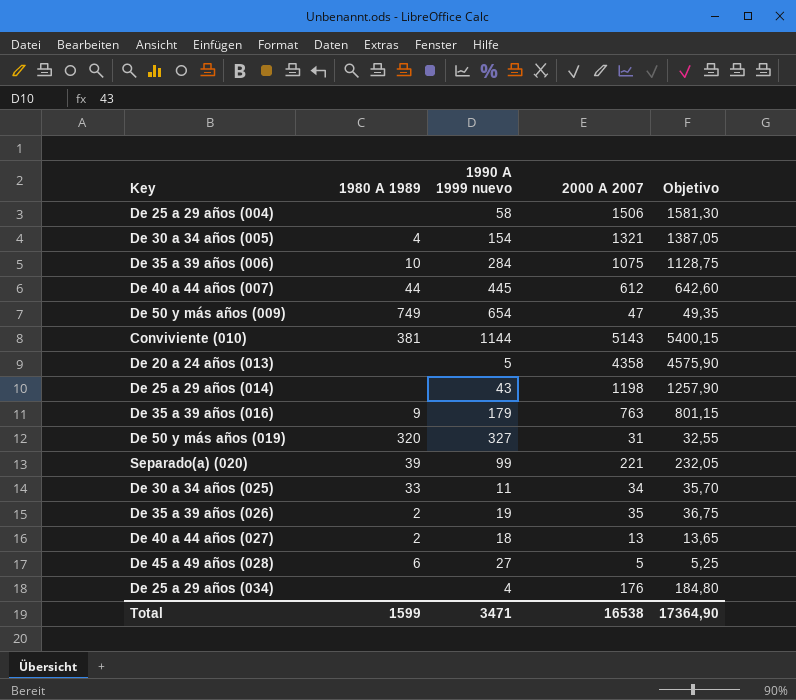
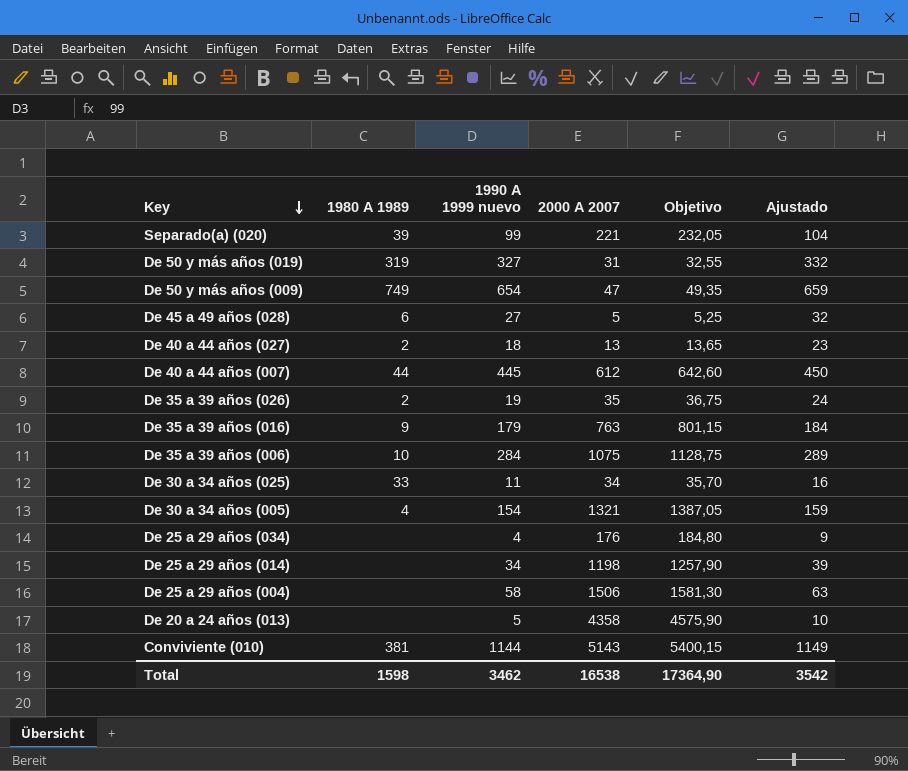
row order: none -> Key descending
column Ajustado | formula: none -> [1990 A 1999 nuevo] + 5
De 50 y más años (019) | 1980 A 1989: 320 -> 319
De 25 a 29 años (014) | 1990 A 1999 nuevo: 43 -> 34
Total | 1980 A 1989: 1599 -> 1598
Total | 1990 A 1999 nuevo: 3471 -> 3462

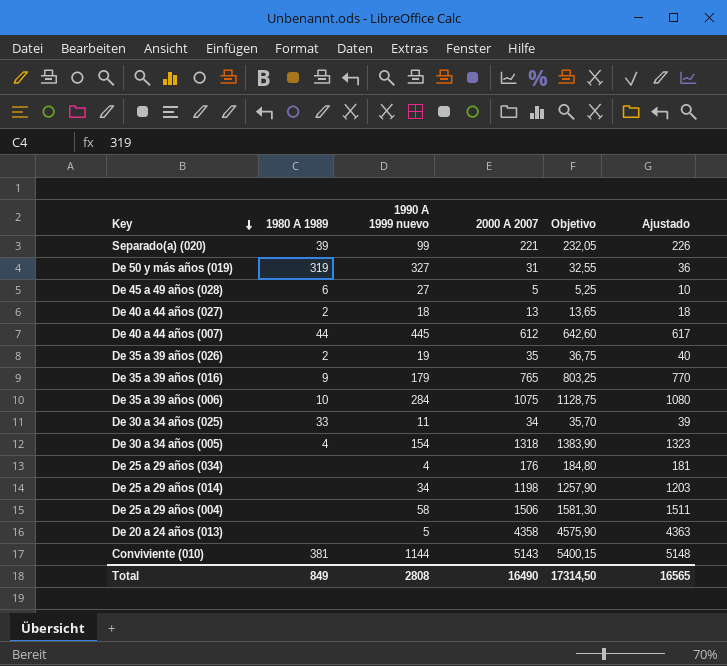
column Ajustado | formula: [1990 A 1999 nuevo] + 5 -> [2000 A 2007] + 5
row De 50 y más años (009): 749 | 654 | 47 | 49,35 | 659 -> none
De 35 a 39 años (016) | 2000 A 2007: 763 -> 765
De 35 a 39 años (016) | Objetivo: 801,15 -> 803,25
De 30 a 34 años (005) | 2000 A 2007: 1321 -> 1318
De 30 a 34 años (005) | Objetivo: 1387,05 -> 1383,90
Total | 1980 A 1989: 1598 -> 849
Total | 1990 A 1999 nuevo: 3462 -> 2808
Total | 2000 A 2007: 16538 -> 16490
Total | Objetivo: 17364,90 -> 17314,50
Total | Ajustado: 3542 -> 16565

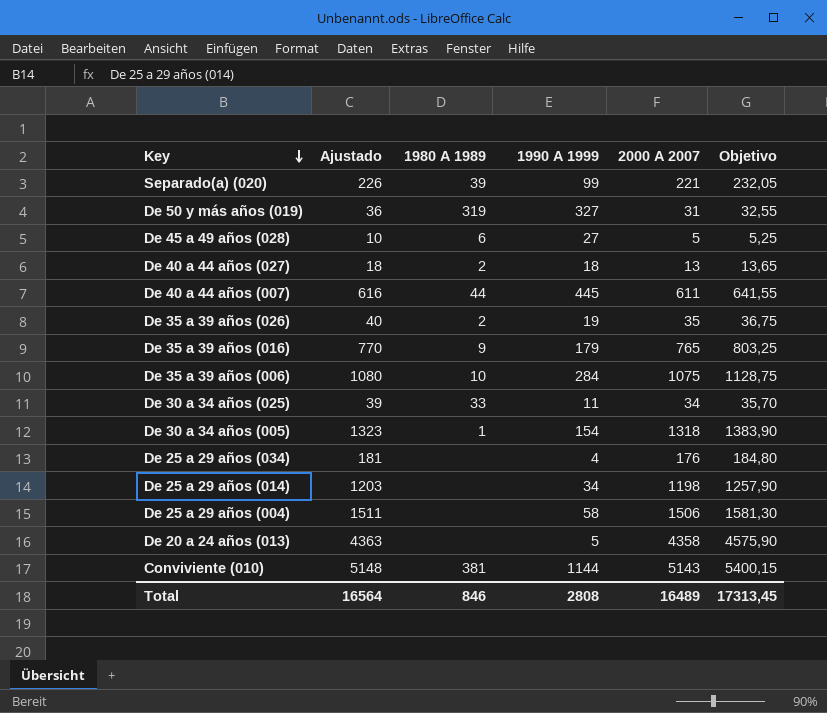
column Ajustado | position: 6 -> 2
column name: 1990 A 1999 nuevo -> 1990 A 1999
De 40 a 44 años (007) | Ajustado: 617 -> 616
De 40 a 44 años (007) | 2000 A 2007: 612 -> 611
De 40 a 44 años (007) | Objetivo: 642,60 -> 641,55
De 30 a 34 años (005) | 1980 A 1989: 4 -> 1
Total | Ajustado: 16565 -> 16564
Total | 1980 A 1989: 849 -> 846
Total | 2000 A 2007: 16490 -> 16489
Total | Objetivo: 17314,50 -> 17313,45

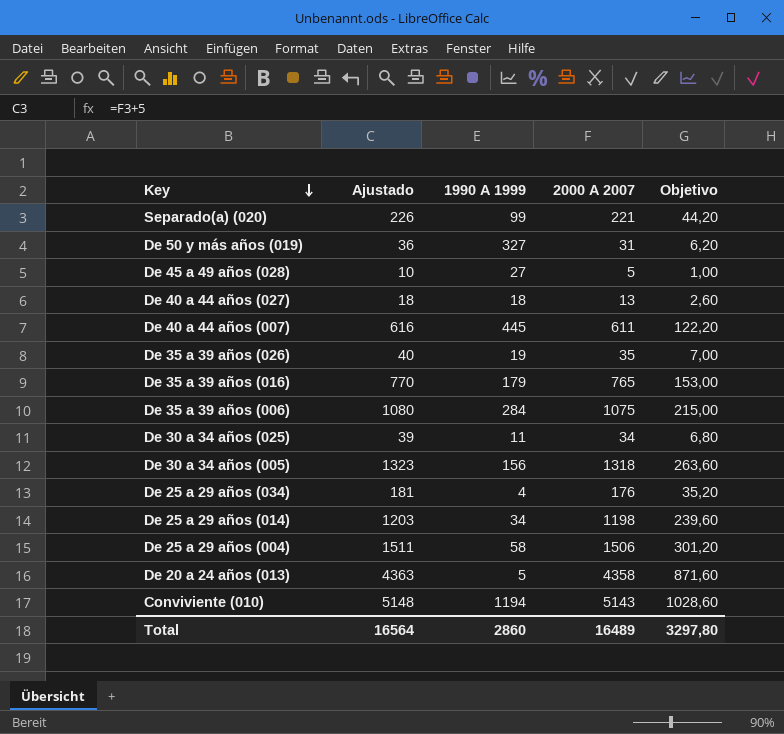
column 1980 A 1989 | position: 3 -> none
column Objetivo | formula: [2000 A 2007] * 1,05 -> [2000 A 2007] * 0,2
De 30 a 34 años (005) | 1990 A 1999: 154 -> 156
Conviviente (010) | 1990 A 1999: 1144 -> 1194
Total | 1990 A 1999: 2808 -> 2860
Total | Objetivo: 17313,45 -> 3297,80

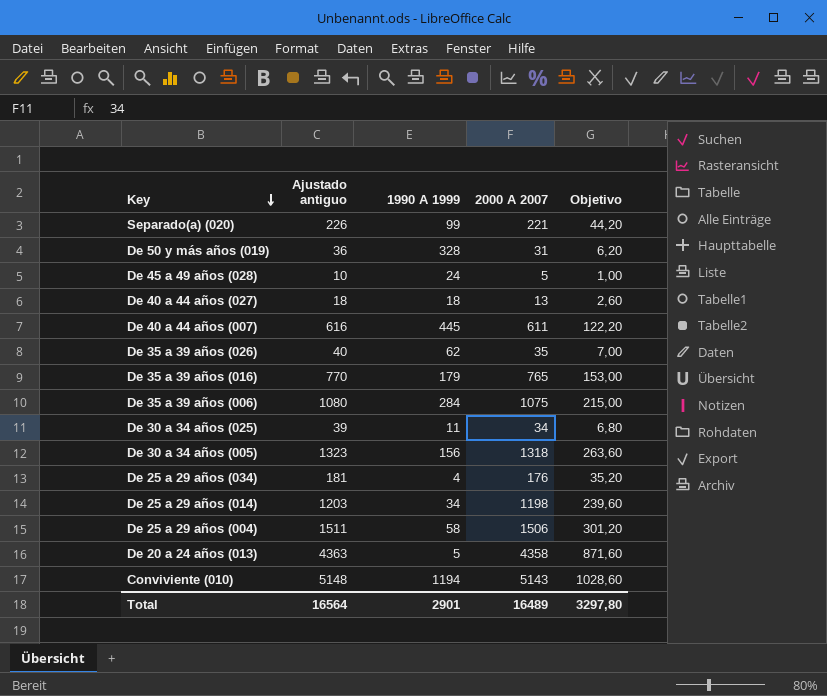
column name: Ajustado -> Ajustado antiguo
De 50 y más años (019) | 1990 A 1999: 327 -> 328
De 45 a 49 años (028) | 1990 A 1999: 27 -> 24
De 35 a 39 años (026) | 1990 A 1999: 19 -> 62
Total | 1990 A 1999: 2860 -> 2901

